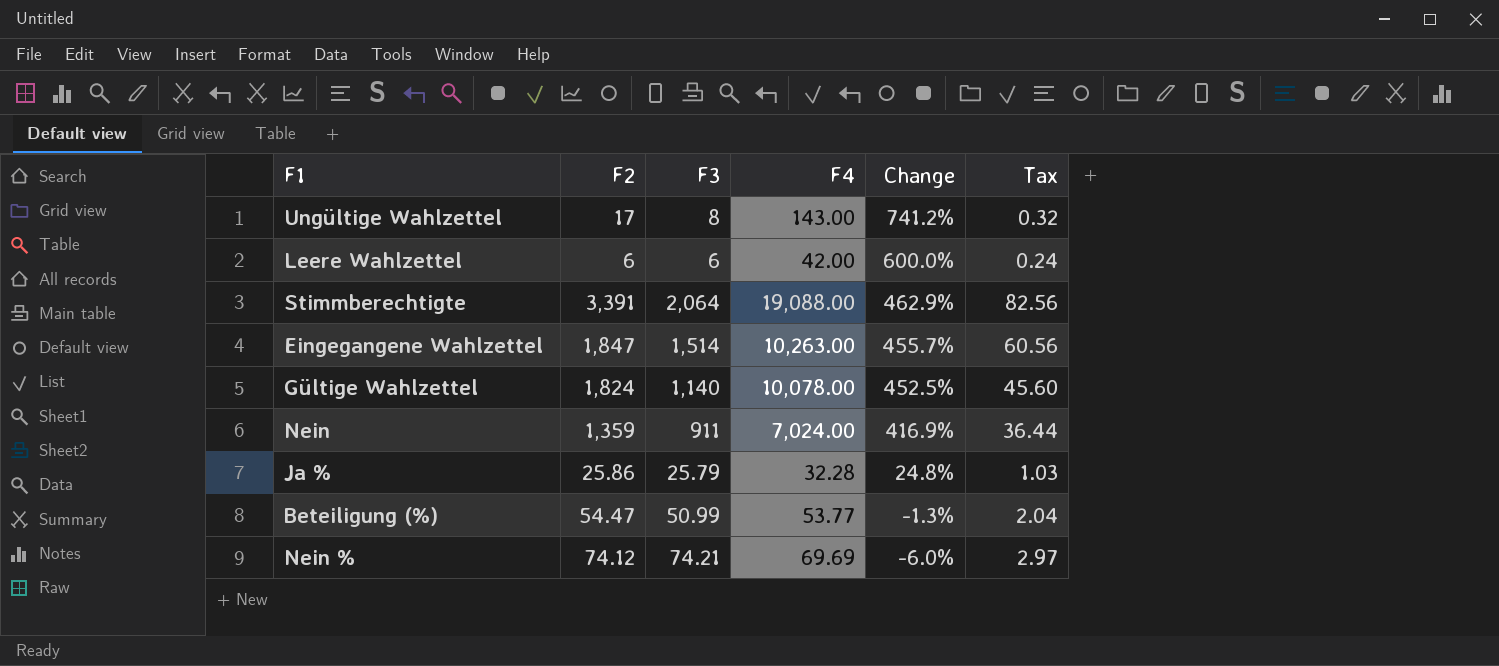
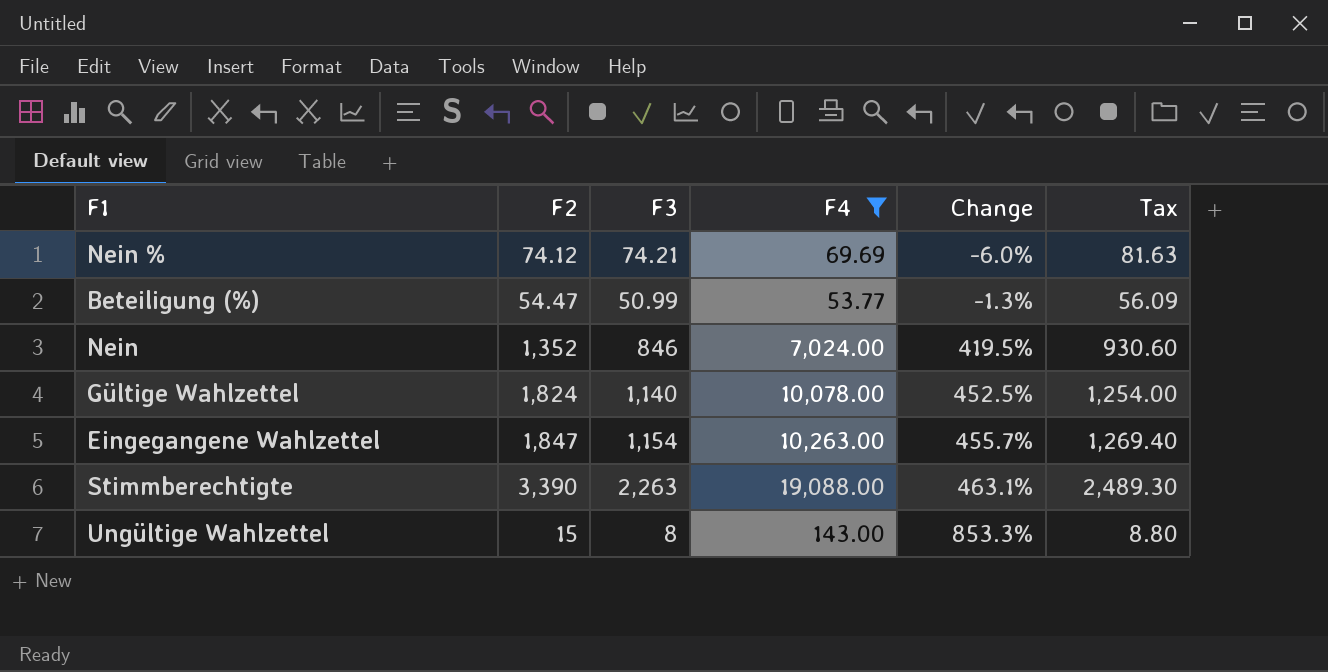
filter: none -> F4 >= 53.77
row order: Change descending -> Change ascending
column Tax | formula: [F3] * 0.04 -> [F3] * 1.1
Nein | F2: 1,359 -> 1,352
Nein | F3: 911 -> 846
Nein | Change: 416.9% -> 419.5%
Eingegangene Wahlzettel | F3: 1,514 -> 1,154
Stimmberechtigte | F2: 3,391 -> 3,390
Stimmberechtigte | F3: 2,064 -> 2,263
Stimmberechtigte | Change: 462.9% -> 463.1%
Ungültige Wahlzettel | F2: 17 -> 15
Ungültige Wahlzettel | Change: 741.2% -> 853.3%

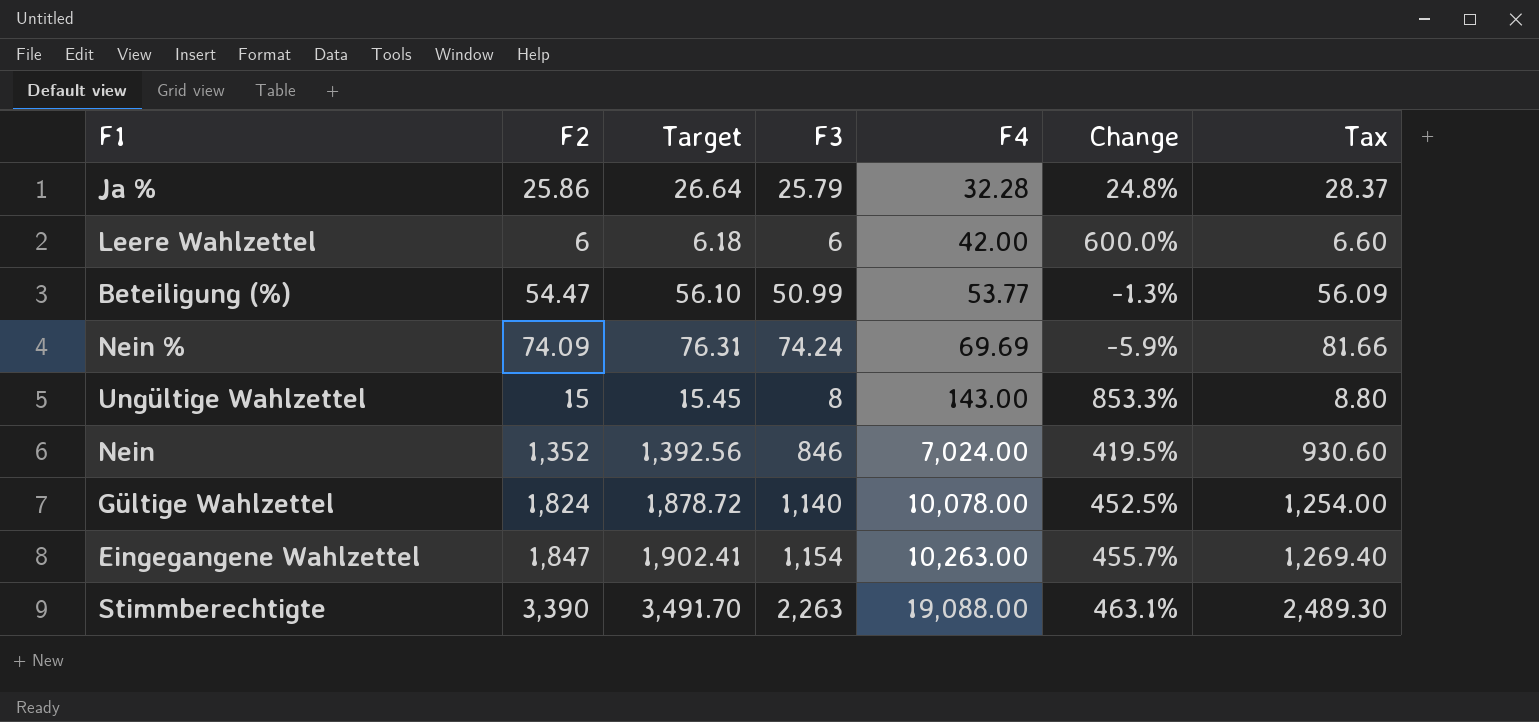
filter: F4 >= 53.77 -> none
row order: Change ascending -> F4 ascending
column Target | formula: none -> [F2] * 1.03
Nein % | F2: 74.12 -> 74.09
Nein % | F3: 74.21 -> 74.24
Nein % | Change: -6.0% -> -5.9%
Nein % | Tax: 81.63 -> 81.66

